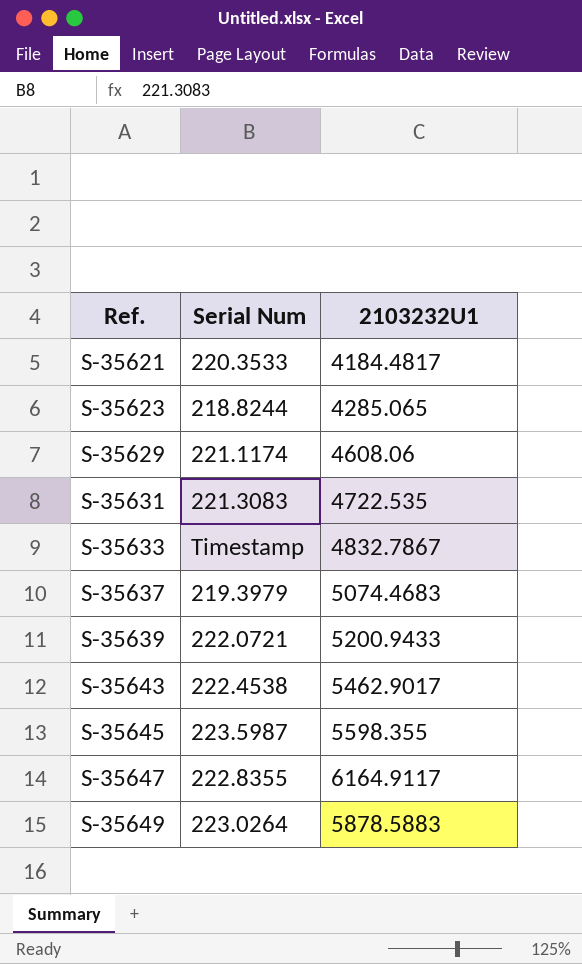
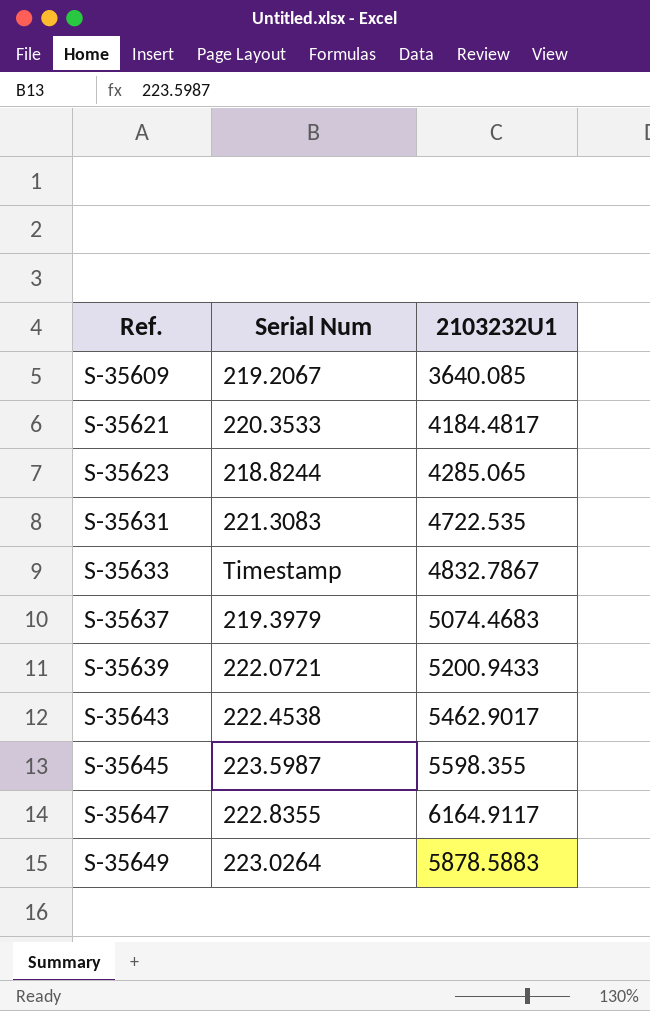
row S-35629: 221.1174 | 4608.06 -> none
row S-35609: none -> 219.2067 | 3640.085

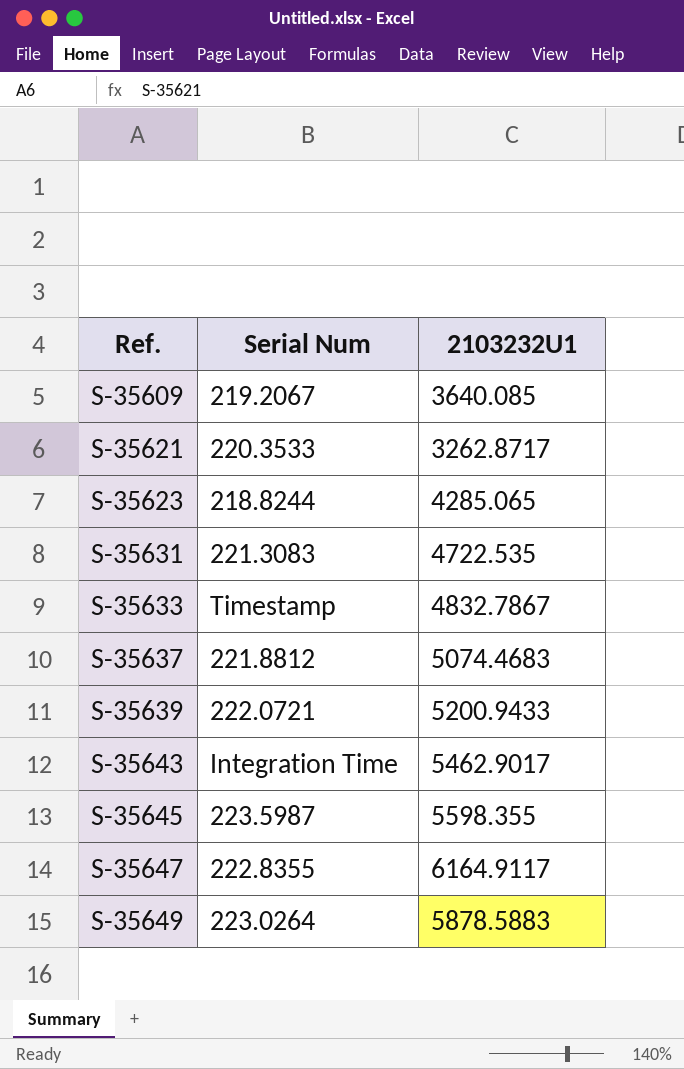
S-35621 | 2103232U1: 4184.4817 -> 3262.8717
S-35637 | Serial Num: 219.3979 -> 221.8812
S-35643 | Serial Num: 222.4538 -> Integration Time

